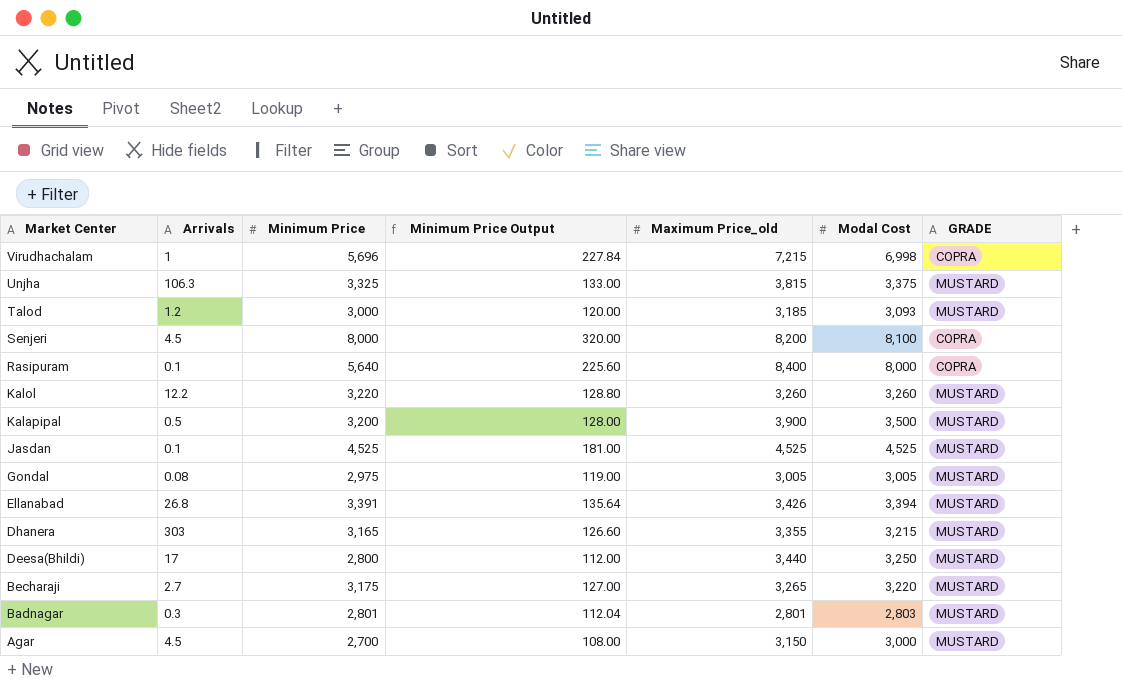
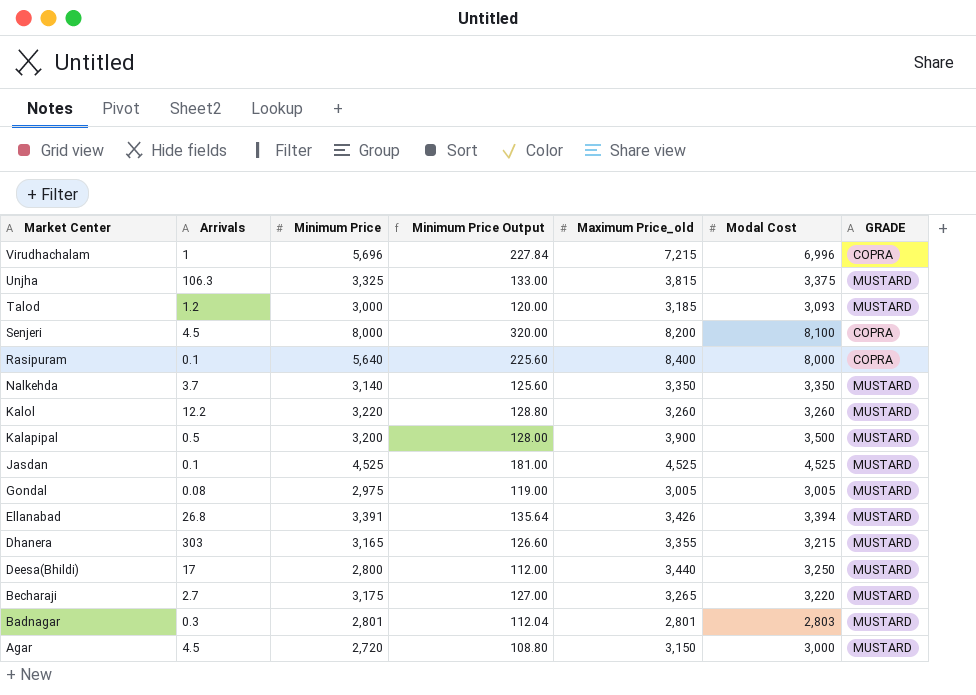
Virudhachalam | Modal Cost: 6,998 -> 6,996
row Nalkehda: none -> 3.7 | 3,140 | 125.60 | 3,350 | 3,350 | MUSTARD
Agar | Minimum Price: 2,700 -> 2,720
Agar | Minimum Price Output: 108.00 -> 108.80

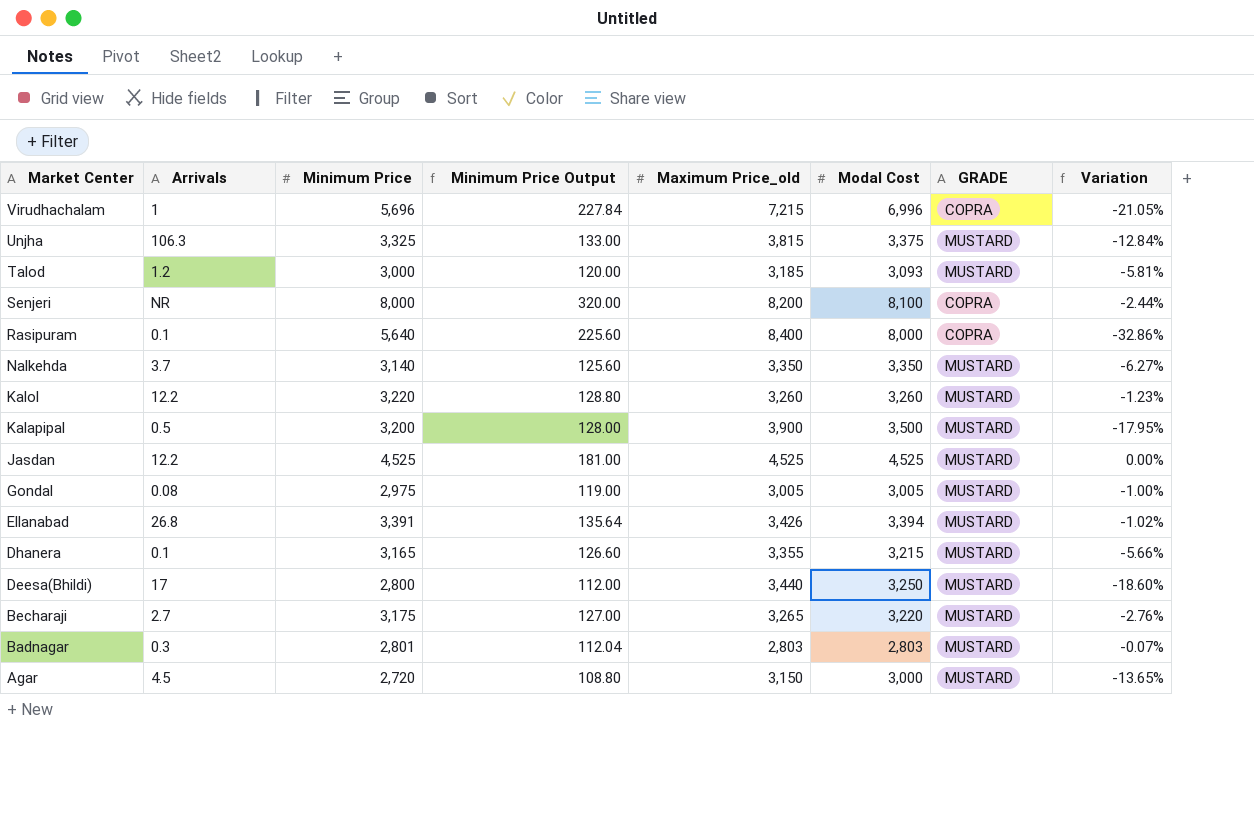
column Variation | formula: none -> ([Minimum Price] - [Maximum Price_old]) / [Maximum Price_old]
Senjeri | Arrivals: 4.5 -> NR
Jasdan | Arrivals: 0.1 -> 12.2
Dhanera | Arrivals: 303 -> 0.1
Badnagar | Maximum Price_old: 2,801 -> 2,803

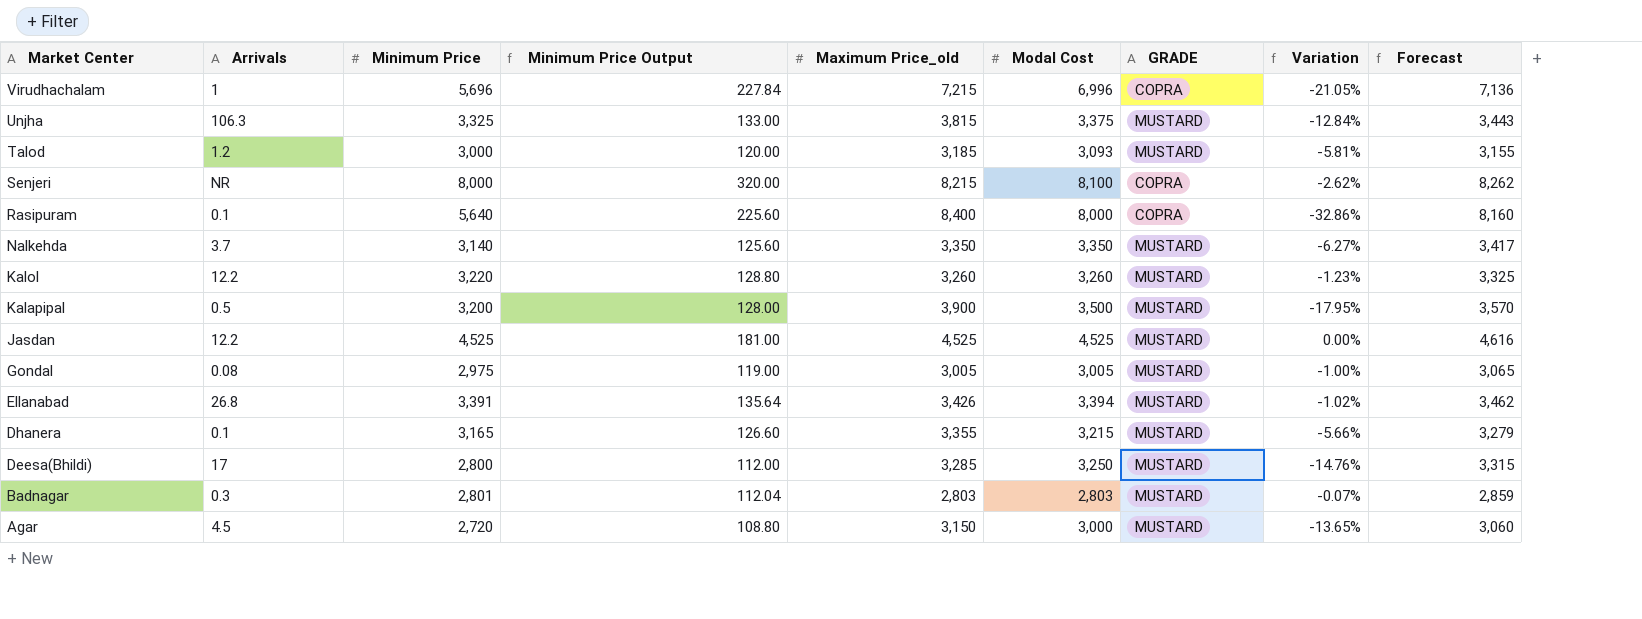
column Forecast | formula: none -> [Modal Cost] * 1.02
row Becharaji: 2.7 | 3,175 | 127.00 | 3,265 | 3,220 | MUSTARD | -2.76% -> none
Senjeri | Maximum Price_old: 8,200 -> 8,215
Senjeri | Variation: -2.44% -> -2.62%
Deesa(Bhildi) | Maximum Price_old: 3,440 -> 3,285
Deesa(Bhildi) | Variation: -18.60% -> -14.76%

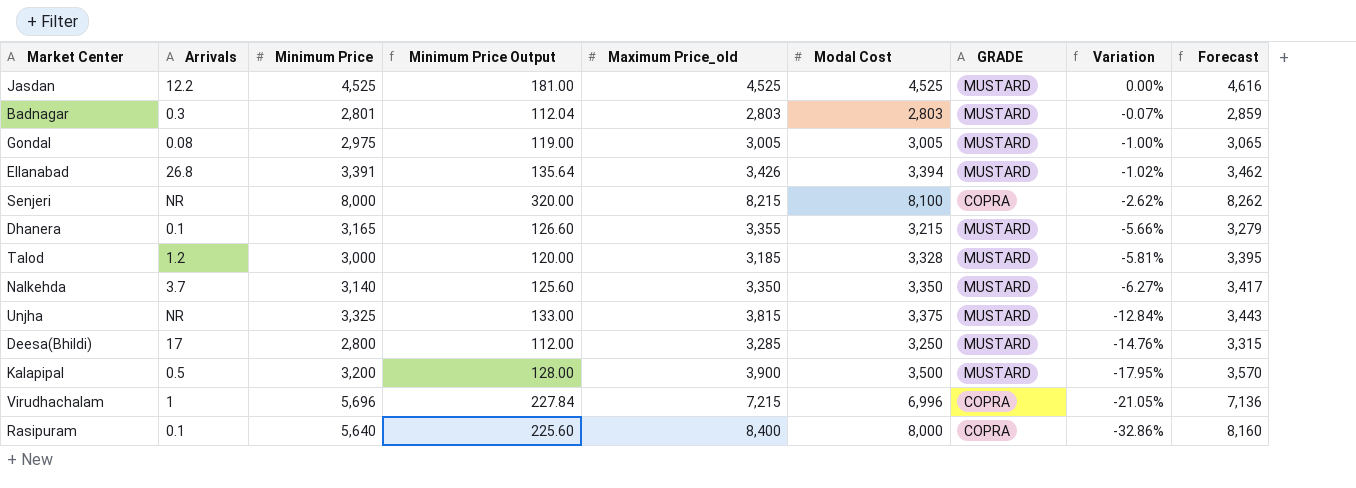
row order: Market Center descending -> Variation descending
row Kalol: 12.2 | 3,220 | 128.80 | 3,260 | 3,260 | MUSTARD | -1.23% | 3,325 -> none
row Agar: 4.5 | 2,720 | 108.80 | 3,150 | 3,000 | MUSTARD | -13.65% | 3,060 -> none
Talod | Modal Cost: 3,093 -> 3,328
Talod | Forecast: 3,155 -> 3,395
Unjha | Arrivals: 106.3 -> NR

